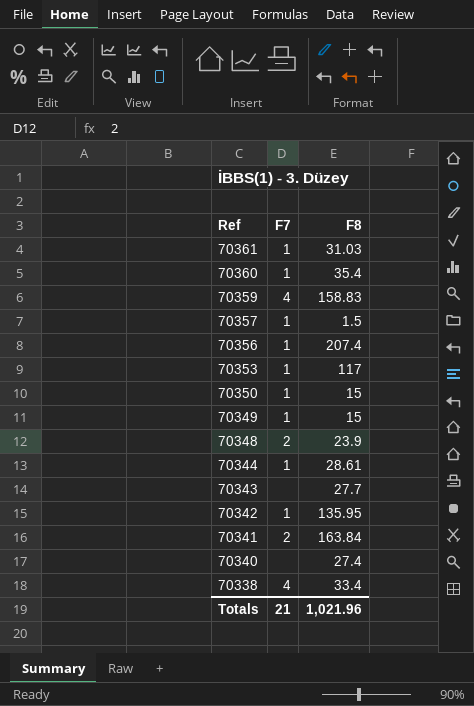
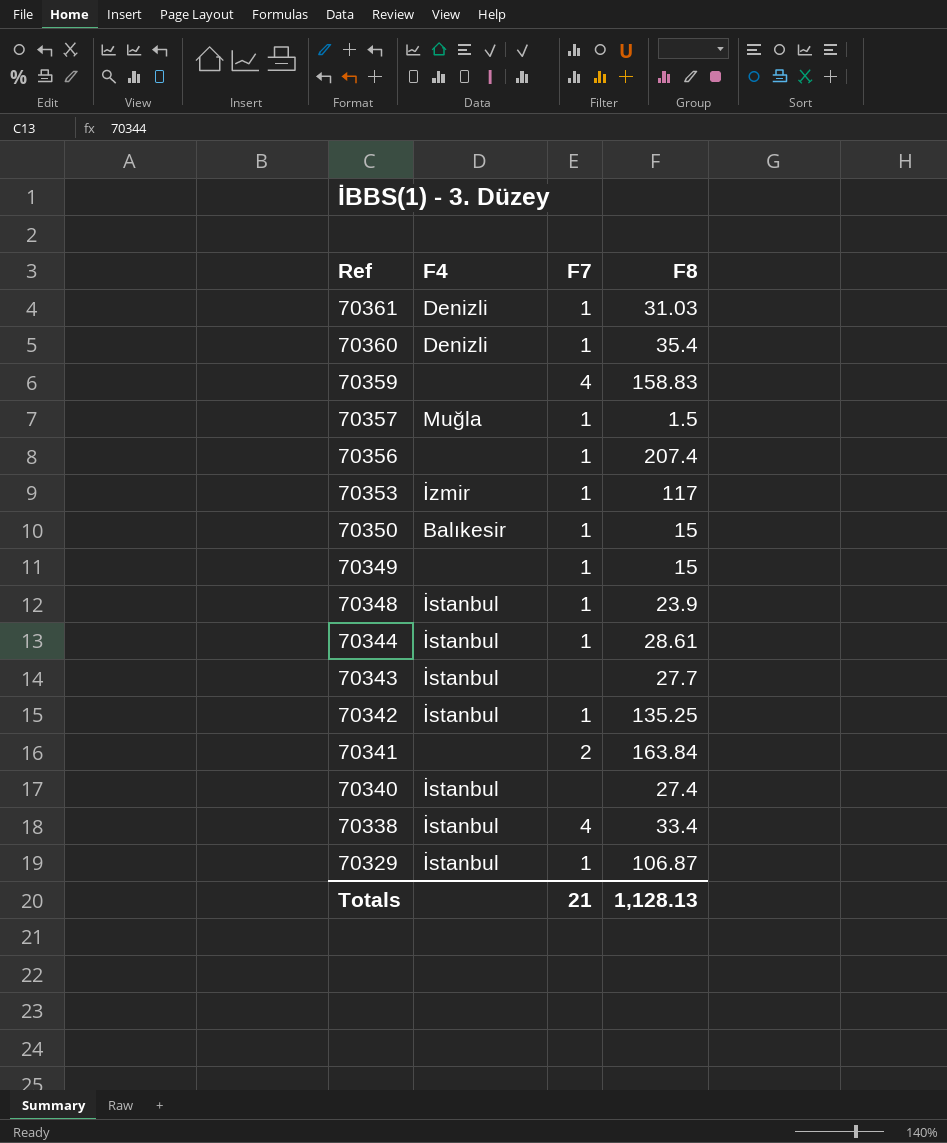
column F4 | position: none -> 2
70348 | F7: 2 -> 1
70342 | F8: 135.95 -> 135.25
row 70329: none -> İstanbul | 1 | 106.87
Totals | F8: 1,021.96 -> 1,128.13

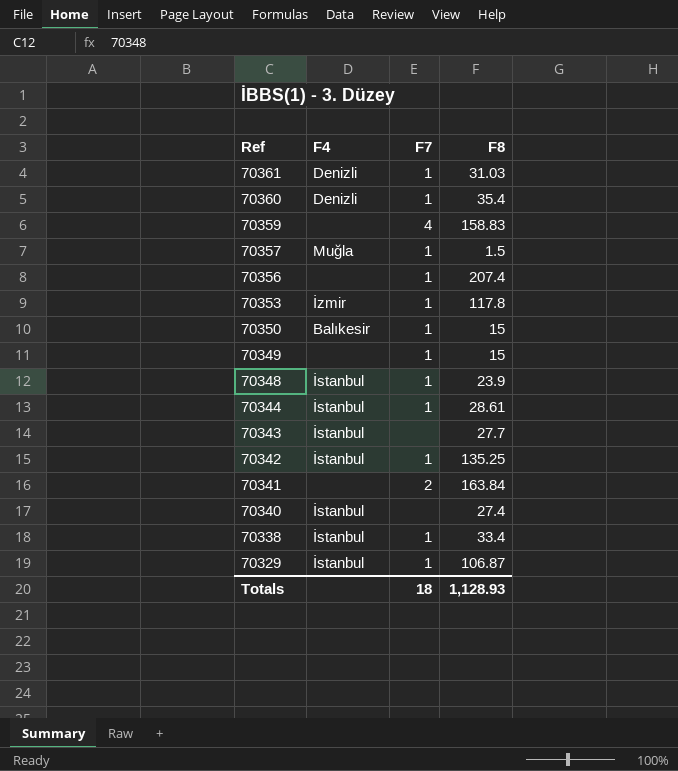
70353 | F8: 117 -> 117.8
70338 | F7: 4 -> 1
Totals | F7: 21 -> 18
Totals | F8: 1,128.13 -> 1,128.93

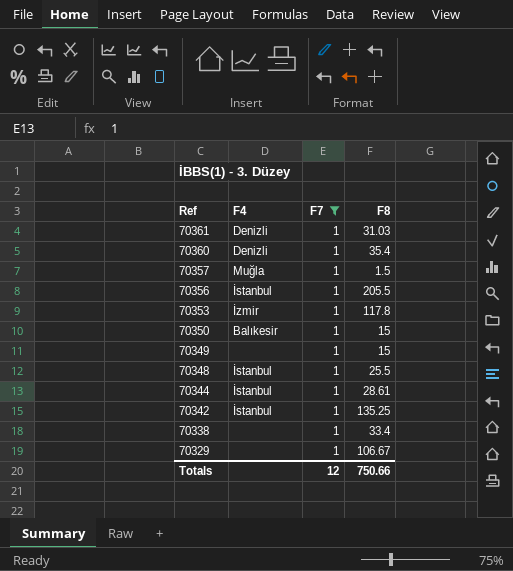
filter: none -> F7 = 1
70356 | F4: none -> İstanbul
70356 | F8: 207.4 -> 205.5
70348 | F8: 23.9 -> 25.5
70338 | F4: İstanbul -> none
70329 | F4: İstanbul -> none
70329 | F8: 106.87 -> 106.67
Totals | F7: 18 -> 12
Totals | F8: 1,128.93 -> 750.66

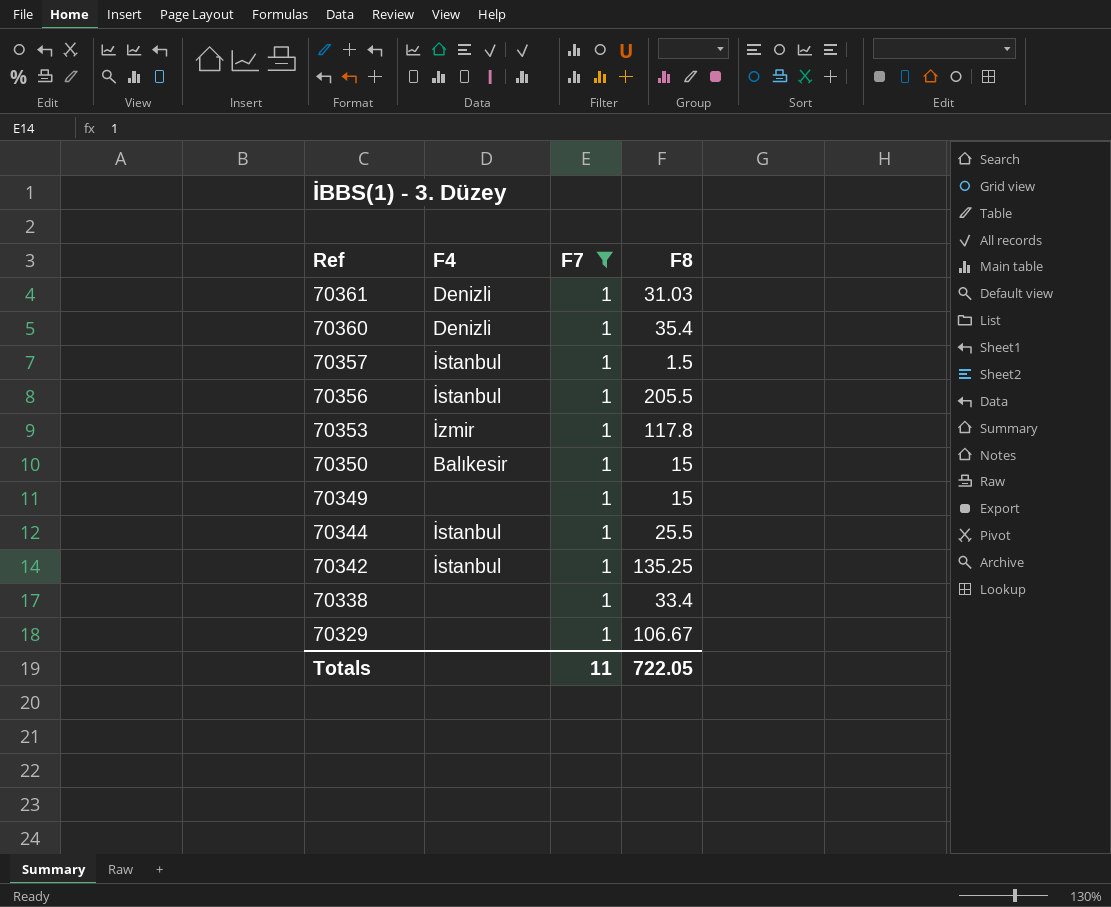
row 70348: İstanbul | 1 | 25.5 -> none
70357 | F4: Muğla -> İstanbul
70344 | F8: 28.61 -> 25.5
Totals | F7: 12 -> 11
Totals | F8: 750.66 -> 722.05

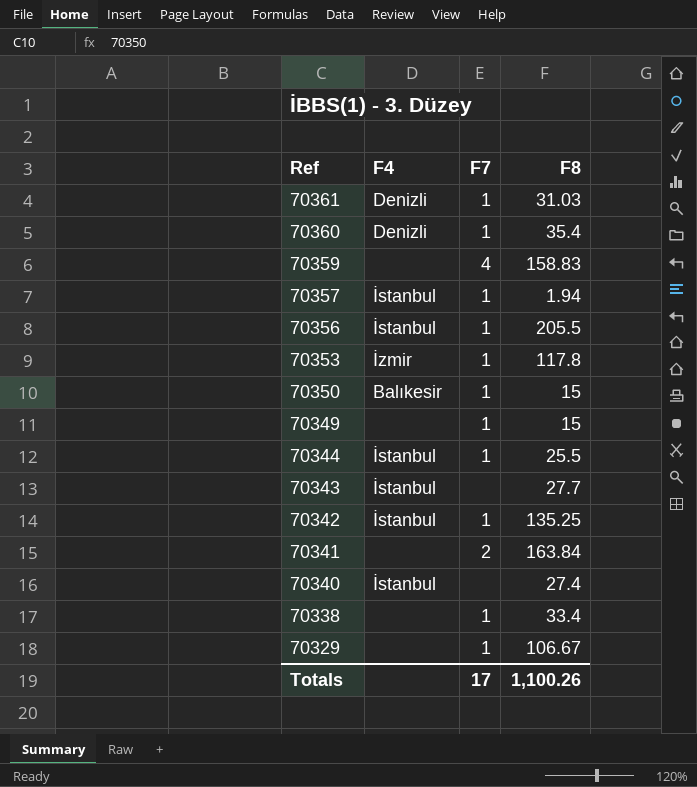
filter: F7 = 1 -> none
70357 | F8: 1.5 -> 1.94
Totals | F7: 11 -> 17
Totals | F8: 722.05 -> 1,100.26

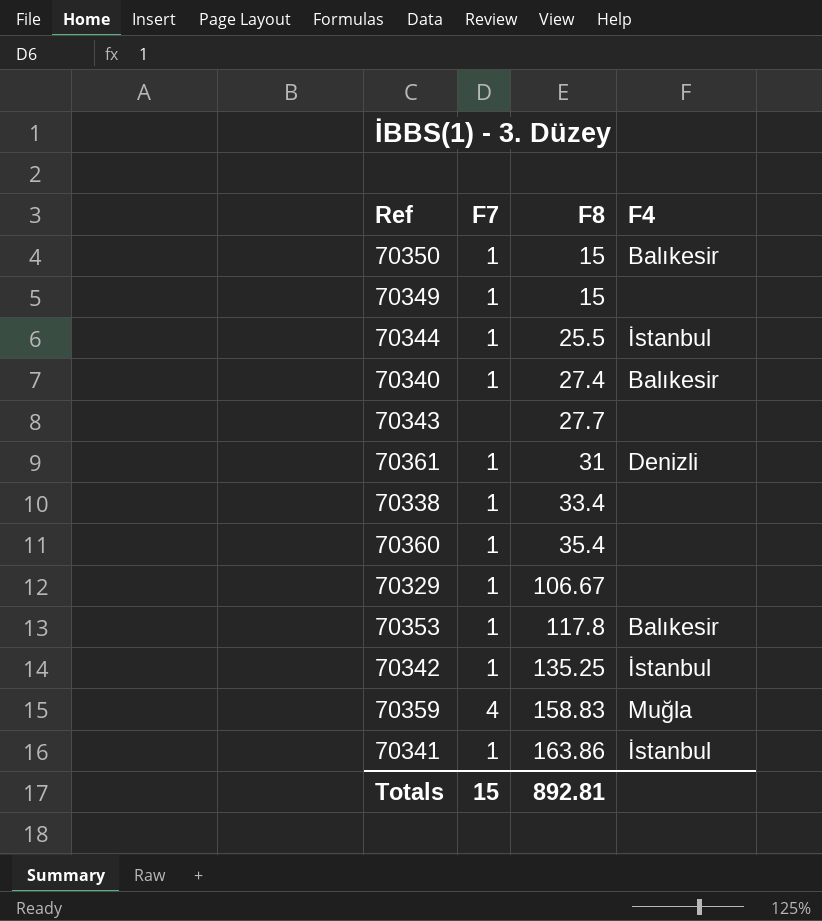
row order: Ref descending -> F8 ascending
column F4 | position: 2 -> 4
row 70357: İstanbul | 1 | 1.94 -> none
row 70356: İstanbul | 1 | 205.5 -> none
70340 | F7: none -> 1
70340 | F4: İstanbul -> Balıkesir
70343 | F4: İstanbul -> none
70361 | F8: 31.03 -> 31
70360 | F4: Denizli -> none
70353 | F4: İzmir -> Balıkesir
70359 | F4: none -> Muğla
70341 | F7: 2 -> 1
70341 | F8: 163.84 -> 163.86
70341 | F4: none -> İstanbul
Totals | F7: 17 -> 15
Totals | F8: 1,100.26 -> 892.81

